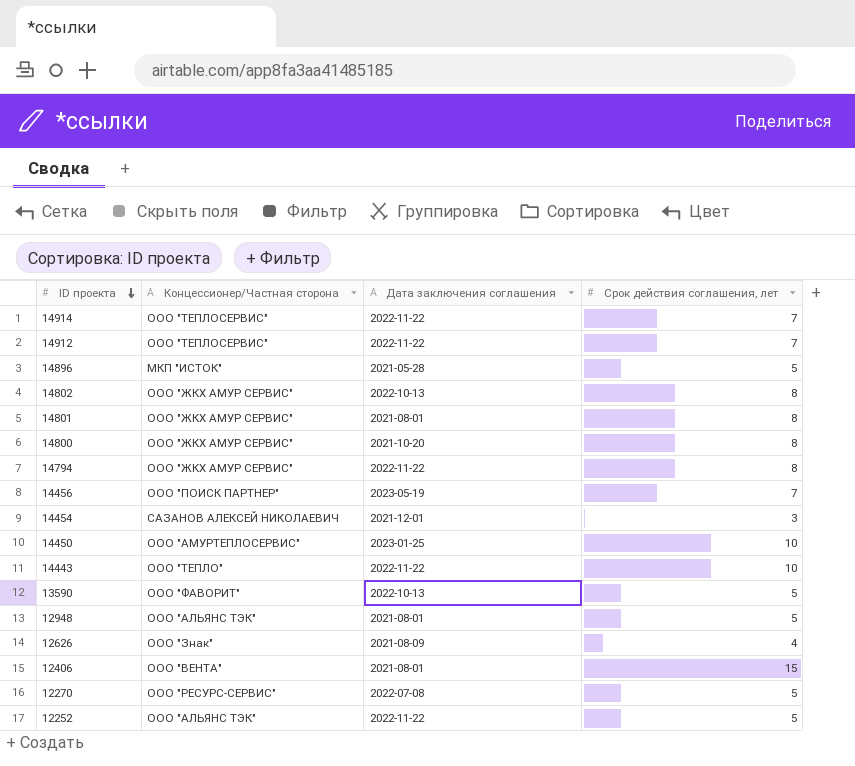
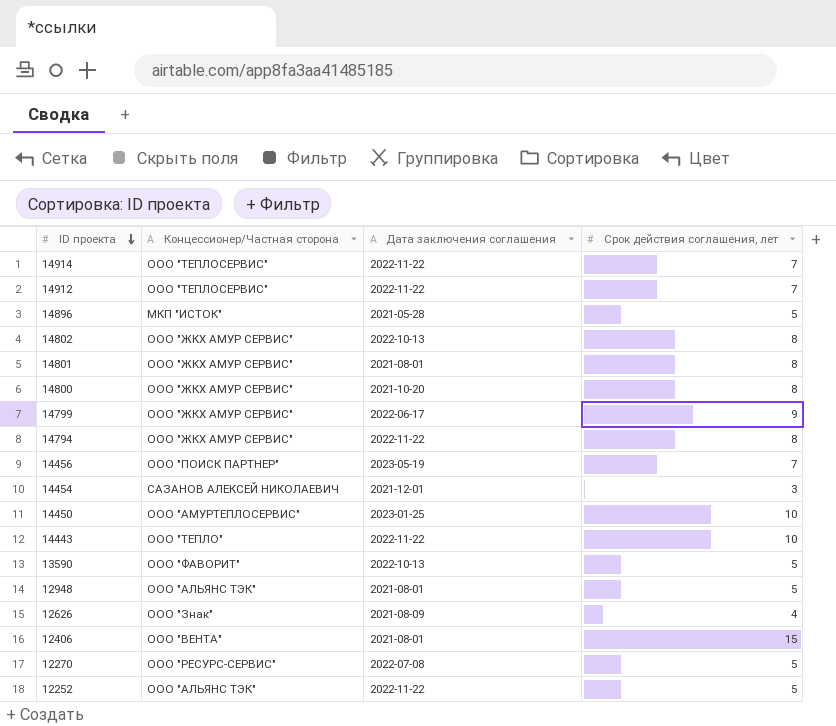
row 14799: none -> ООО "ЖКХ АМУР СЕРВИС" | 2022-06-17 | 9

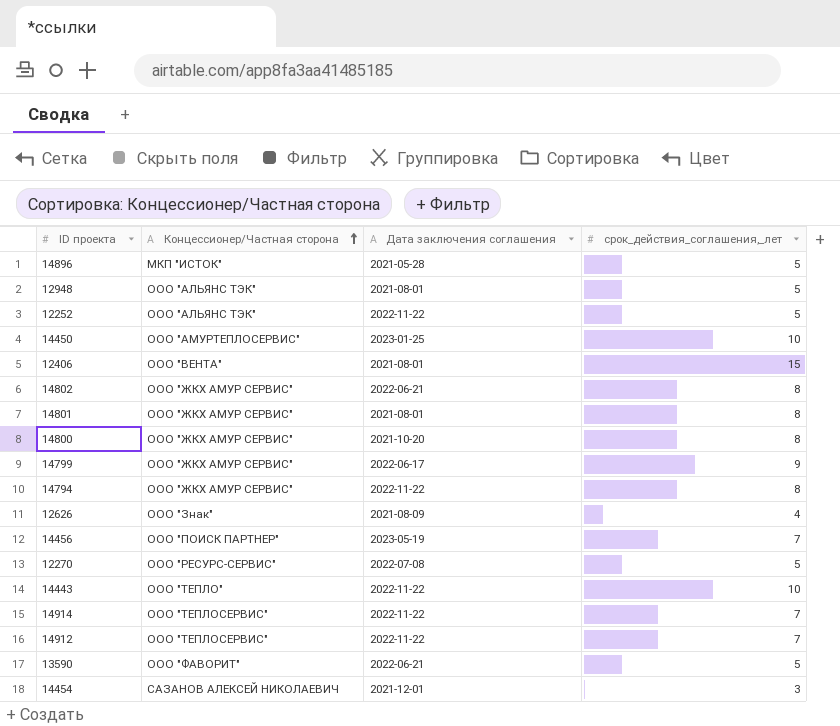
row order: ID проекта descending -> Концессионер/Частная сторона ascending
column name: Срок действия соглашения, лет -> срок_действия_соглашения,_лет
14802 | Дата заключения соглашения: 2022-10-13 -> 2022-06-21
13590 | Дата заключения соглашения: 2022-10-13 -> 2022-06-21

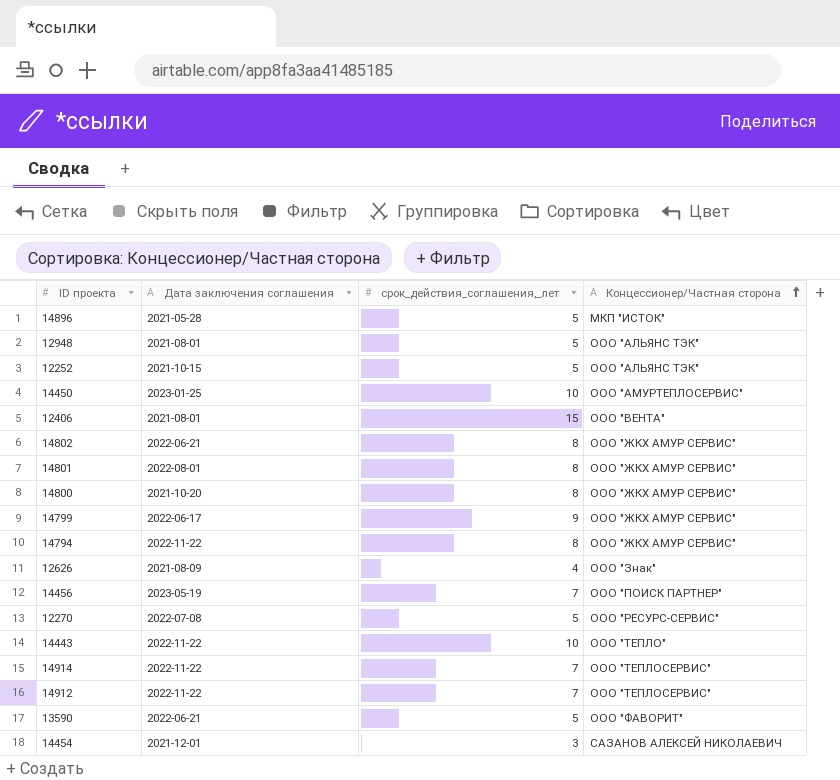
column Концессионер/Частная сторона | position: 2 -> 4
12252 | Дата заключения соглашения: 2022-11-22 -> 2021-10-15
14801 | Дата заключения соглашения: 2021-08-01 -> 2022-08-01

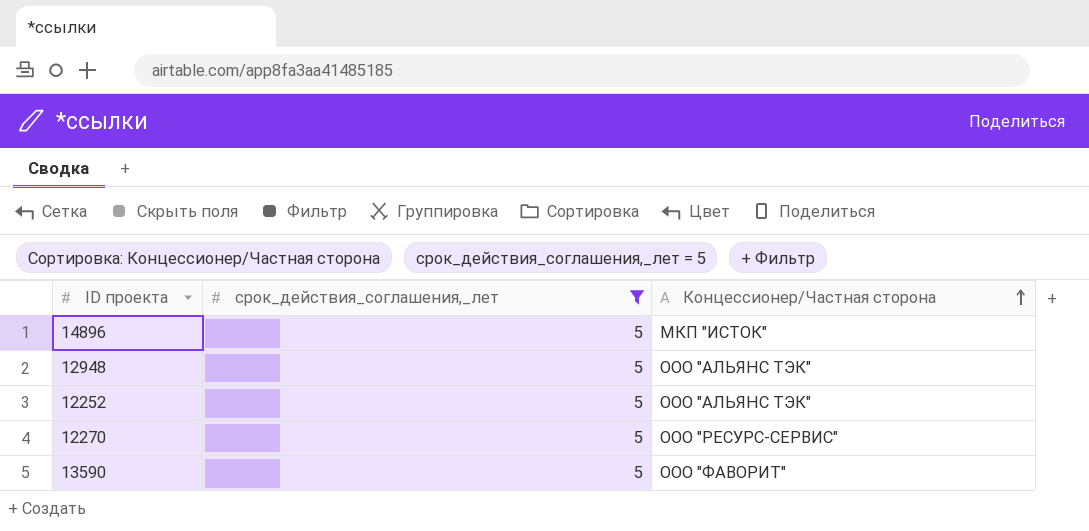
filter: none -> срок_действия_соглашения,_лет = 5
column Дата заключения соглашения | position: 2 -> none

